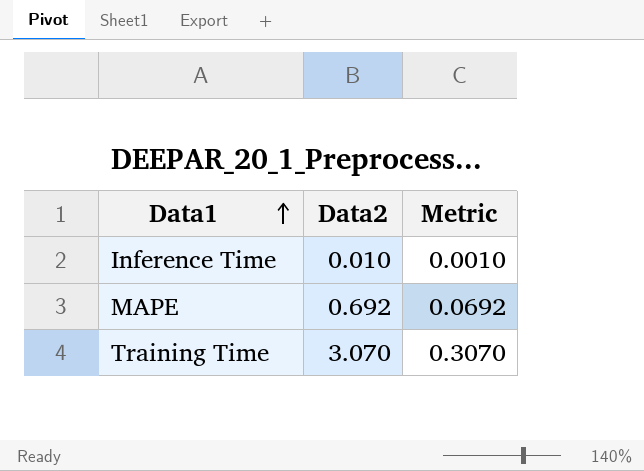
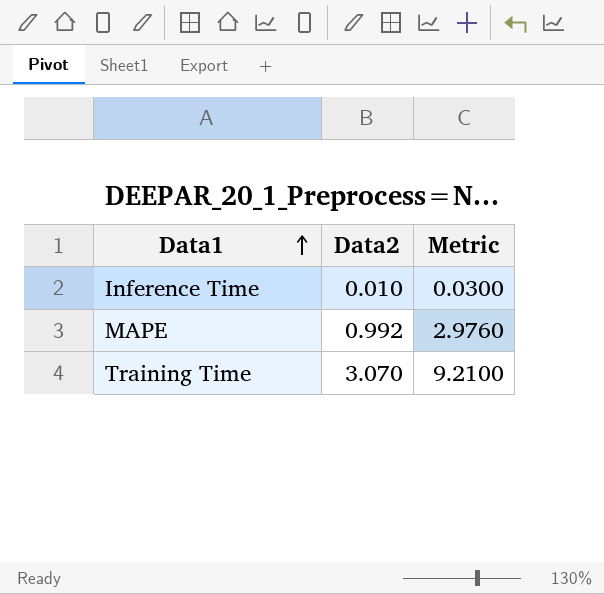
column Metric | formula: [Data2] * 0.1 -> [Data2] * 3
MAPE | Data2: 0.692 -> 0.992

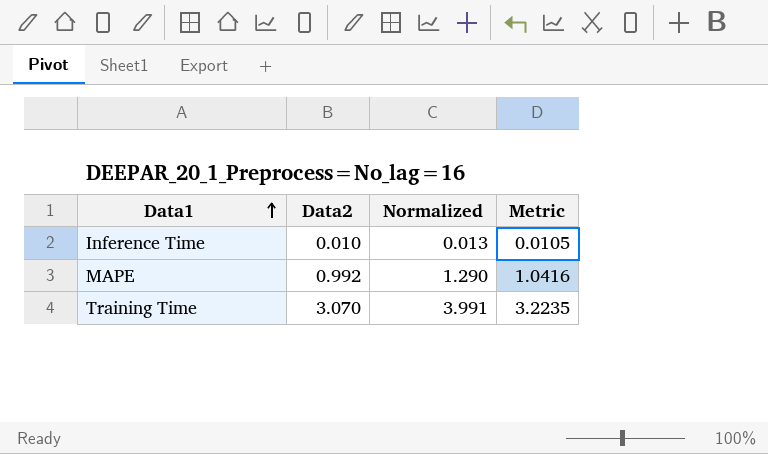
column Normalized | formula: none -> [Data2] * 1.3
column Metric | formula: [Data2] * 3 -> [Data2] * 1.05

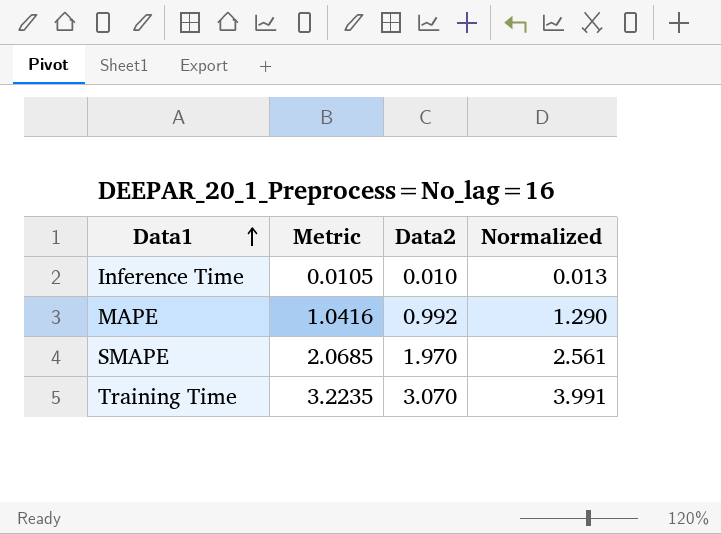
column Metric | position: 4 -> 2
row SMAPE: none -> 2.0685 | 1.970 | 2.561

